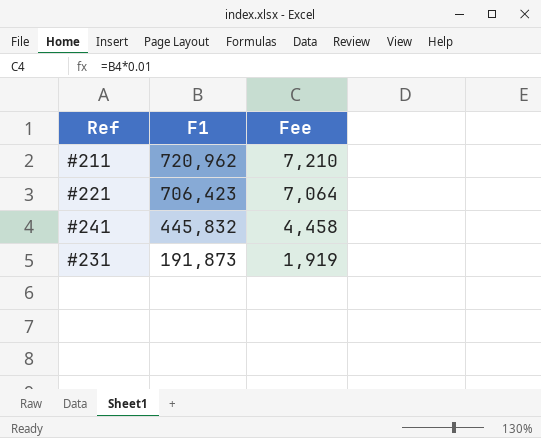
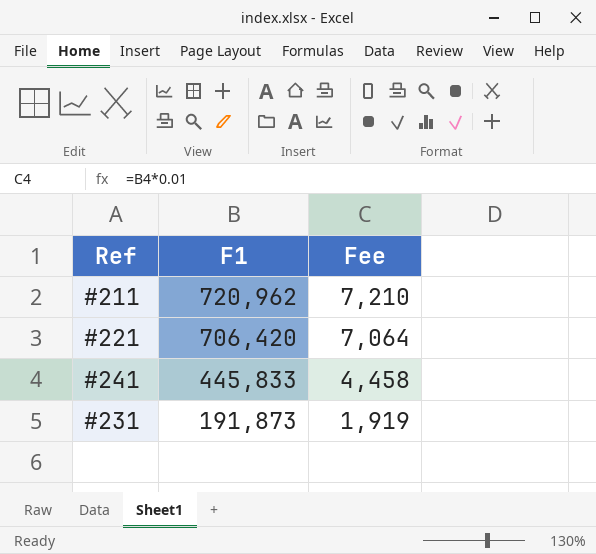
#221 | F1: 706,423 -> 706,420
#241 | F1: 445,832 -> 445,833

